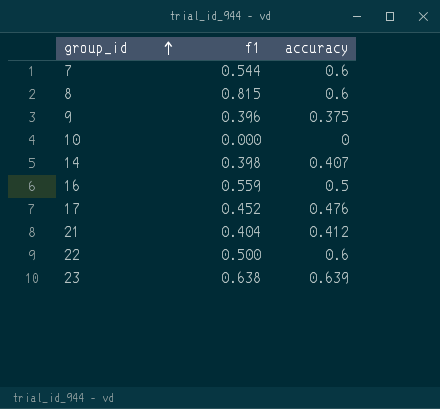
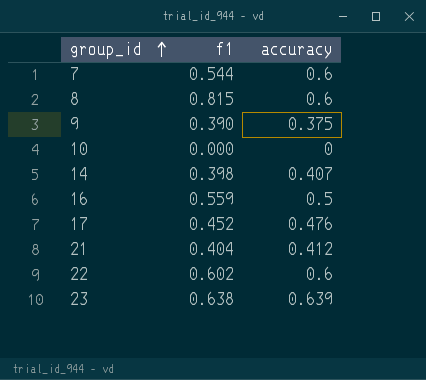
9 | f1: 0.396 -> 0.390
22 | f1: 0.500 -> 0.602

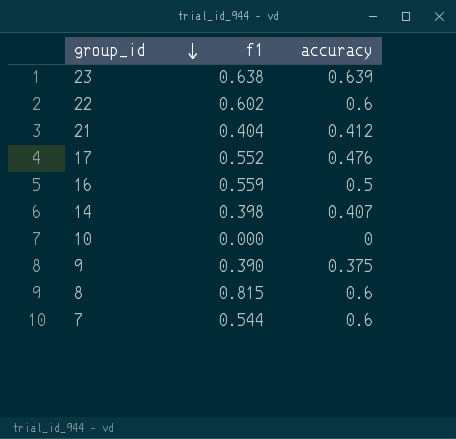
row order: group_id ascending -> group_id descending
17 | f1: 0.452 -> 0.552

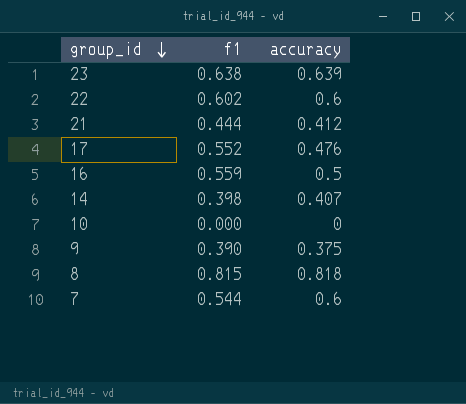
21 | f1: 0.404 -> 0.444
8 | accuracy: 0.6 -> 0.818

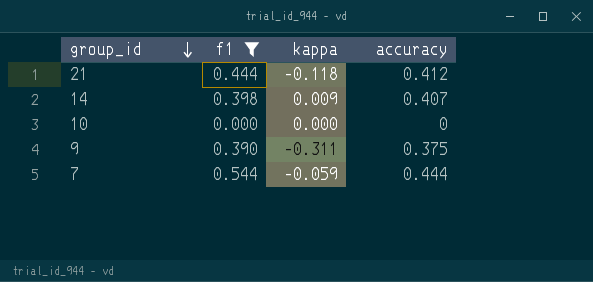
filter: none -> f1 <= 0.544
column kappa | position: none -> 3
7 | accuracy: 0.6 -> 0.444

